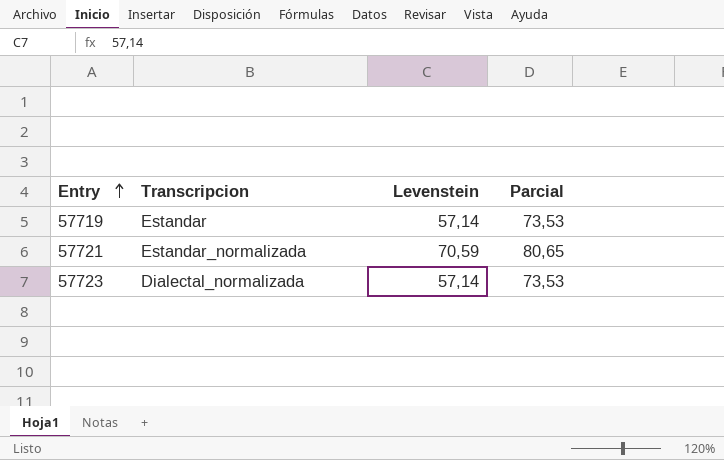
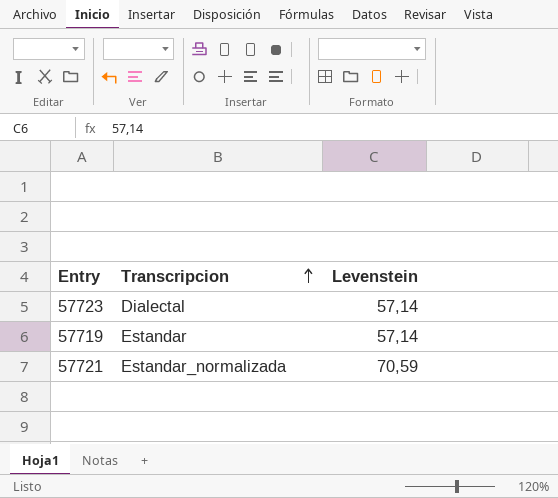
row order: Entry ascending -> Transcripcion ascending
column Parcial | position: 4 -> none
57723 | Transcripcion: Dialectal_normalizada -> Dialectal

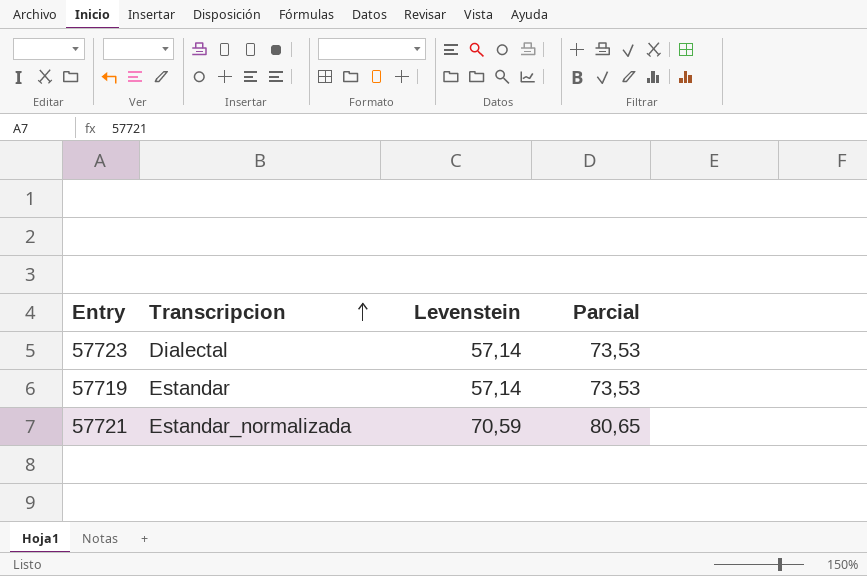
column Parcial | position: none -> 4

